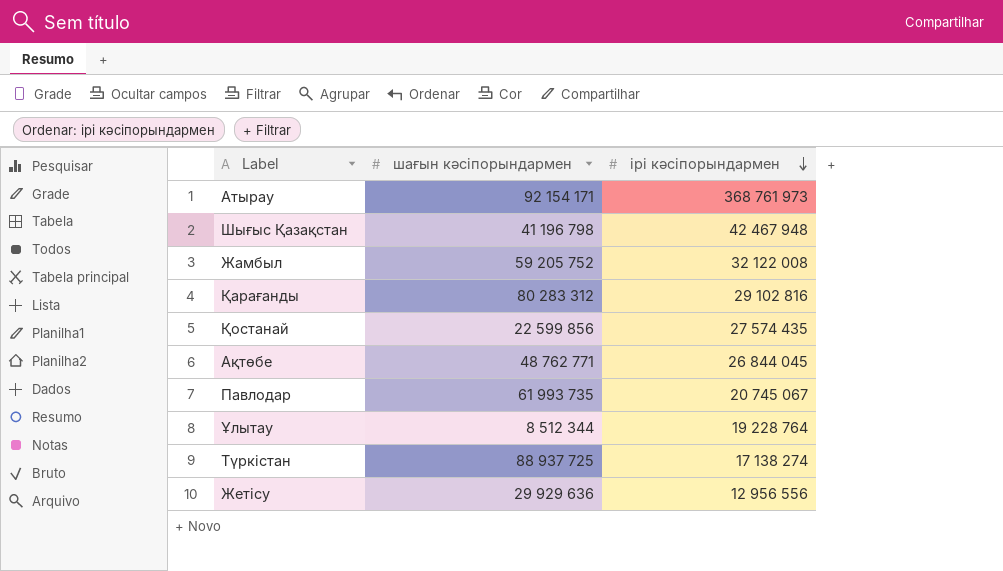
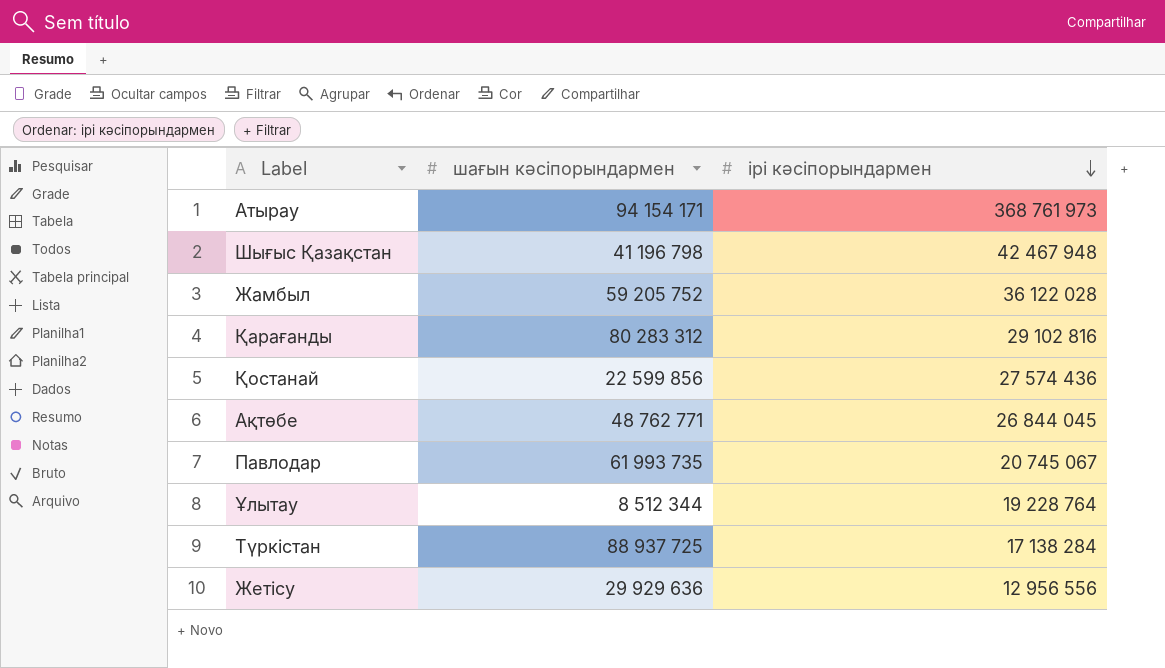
Атырау | шағын кәсіпорындармен: 92 154 171 -> 94 154 171
Жамбыл | ірі кәсіпорындармен: 32 122 008 -> 36 122 028
Қостанай | ірі кәсіпорындармен: 27 574 435 -> 27 574 436
Түркістан | ірі кәсіпорындармен: 17 138 274 -> 17 138 284

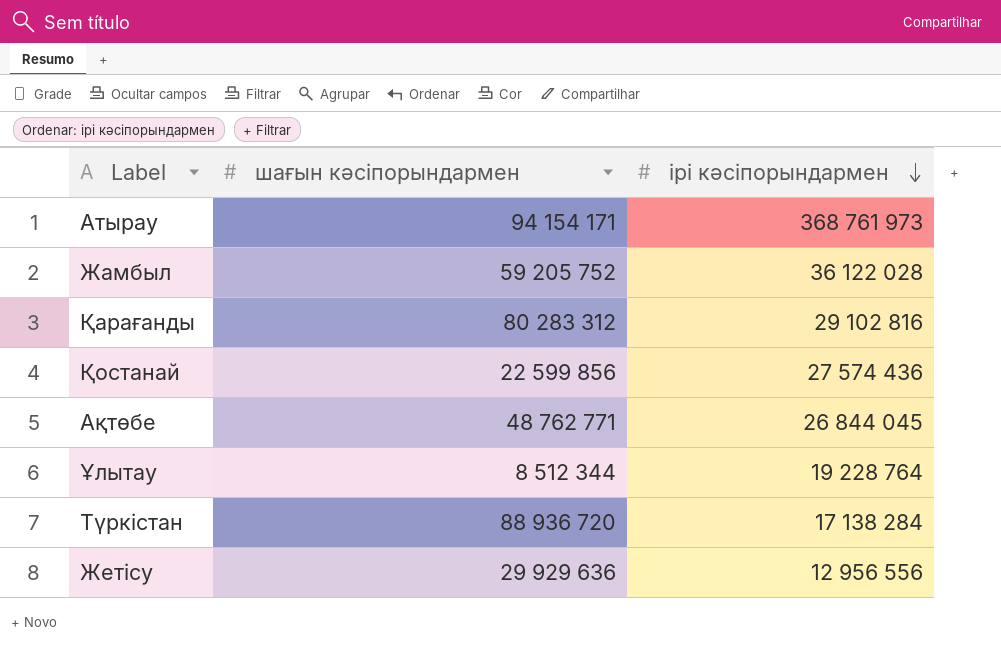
row Шығыс Қазақстан: 41 196 798 | 42 467 948 -> none
row Павлодар: 61 993 735 | 20 745 067 -> none
Түркістан | шағын кәсіпорындармен: 88 937 725 -> 88 936 720

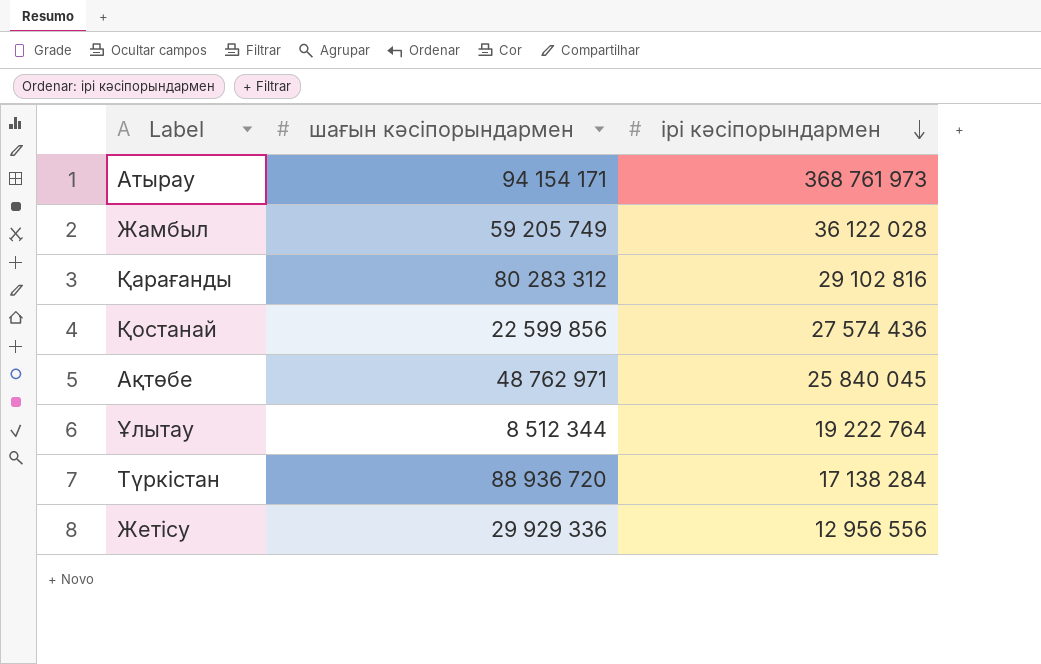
Жамбыл | шағын кәсіпорындармен: 59 205 752 -> 59 205 749
Ақтөбе | шағын кәсіпорындармен: 48 762 771 -> 48 762 971
Ақтөбе | ірі кәсіпорындармен: 26 844 045 -> 25 840 045
Ұлытау | ірі кәсіпорындармен: 19 228 764 -> 19 222 764
Жетісу | шағын кәсіпорындармен: 29 929 636 -> 29 929 336

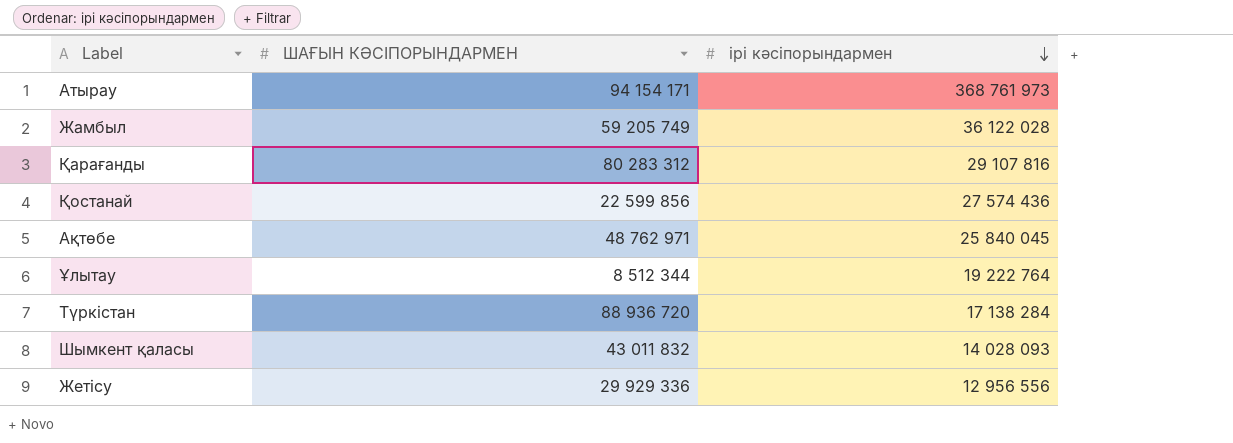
column name: шағын кәсіпорындармен -> ШАҒЫН КӘСІПОРЫНДАРМЕН
Қарағанды | ірі кәсіпорындармен: 29 102 816 -> 29 107 816
row Шымкент қаласы: none -> 43 011 832 | 14 028 093

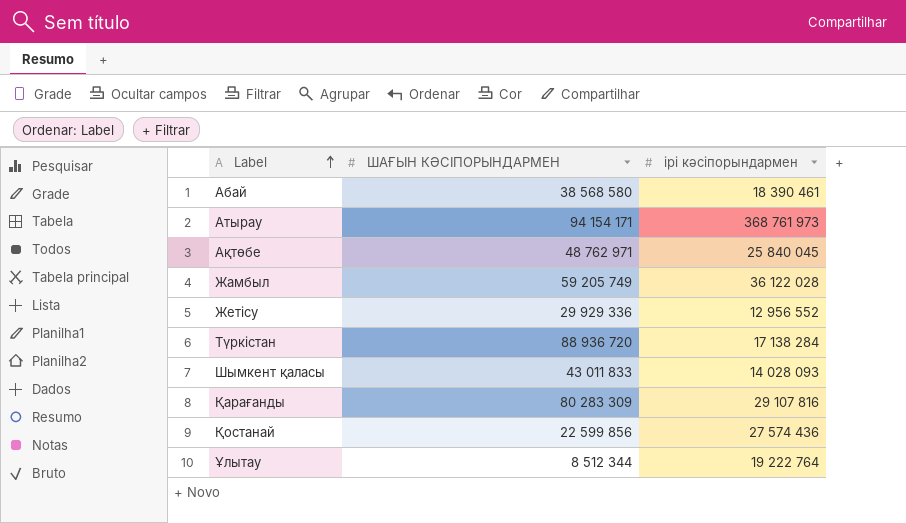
row order: ірі кәсіпорындармен descending -> Label ascending
row Абай: none -> 38 568 580 | 18 390 461
Жетісу | ірі кәсіпорындармен: 12 956 556 -> 12 956 552
Шымкент қаласы | ШАҒЫН КӘСІПОРЫНДАРМЕН: 43 011 832 -> 43 011 833
Қарағанды | ШАҒЫН КӘСІПОРЫНДАРМЕН: 80 283 312 -> 80 283 309

